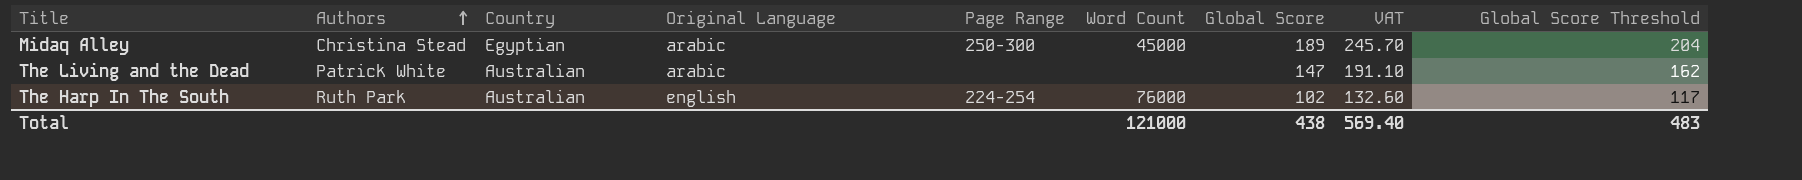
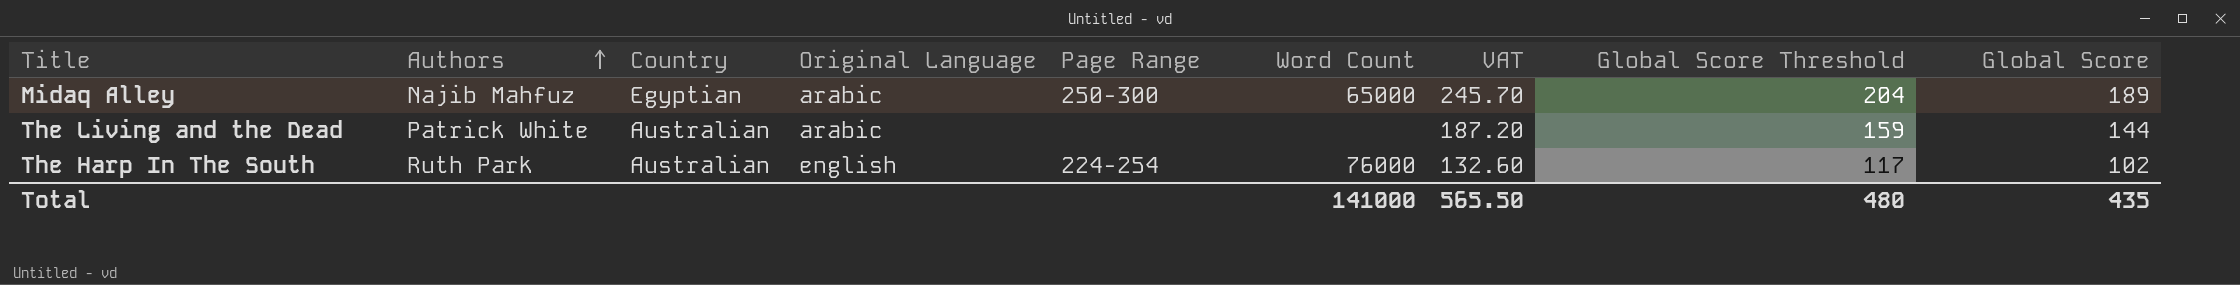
column Global Score | position: 7 -> 9
Midaq Alley | Authors: Christina Stead -> Najib Mahfuz
Midaq Alley | Word Count: 45000 -> 65000
The Living and the Dead | VAT: 191.10 -> 187.20
The Living and the Dead | Global Score Threshold: 162 -> 159
The Living and the Dead | Global Score: 147 -> 144
Total | Word Count: 121000 -> 141000
Total | VAT: 569.40 -> 565.50
Total | Global Score Threshold: 483 -> 480
Total | Global Score: 438 -> 435

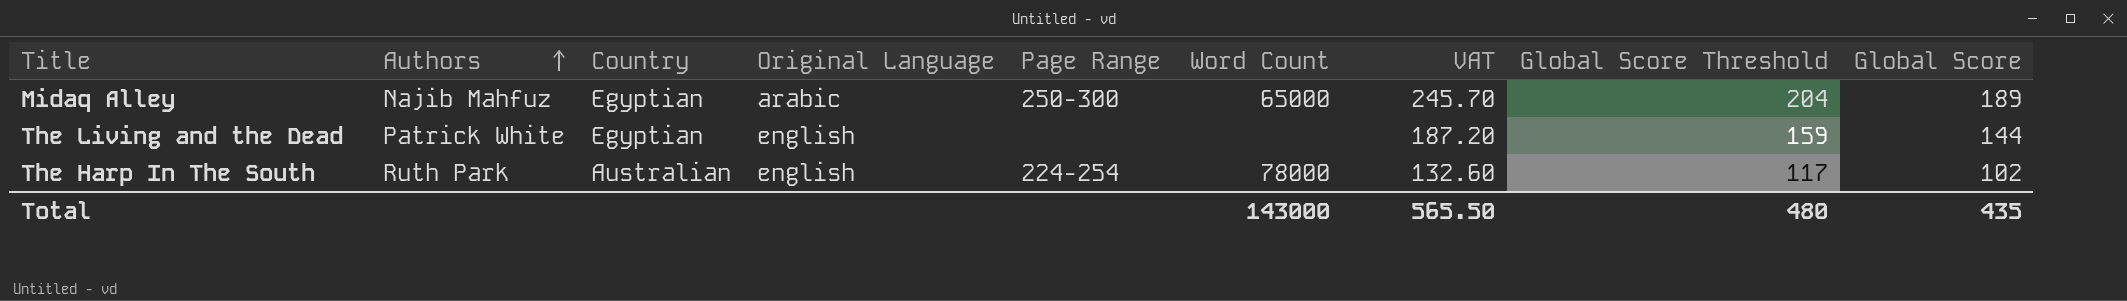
The Living and the Dead | Country: Australian -> Egyptian
The Living and the Dead | Original Language: arabic -> english
The Harp In The South | Word Count: 76000 -> 78000
Total | Word Count: 141000 -> 143000

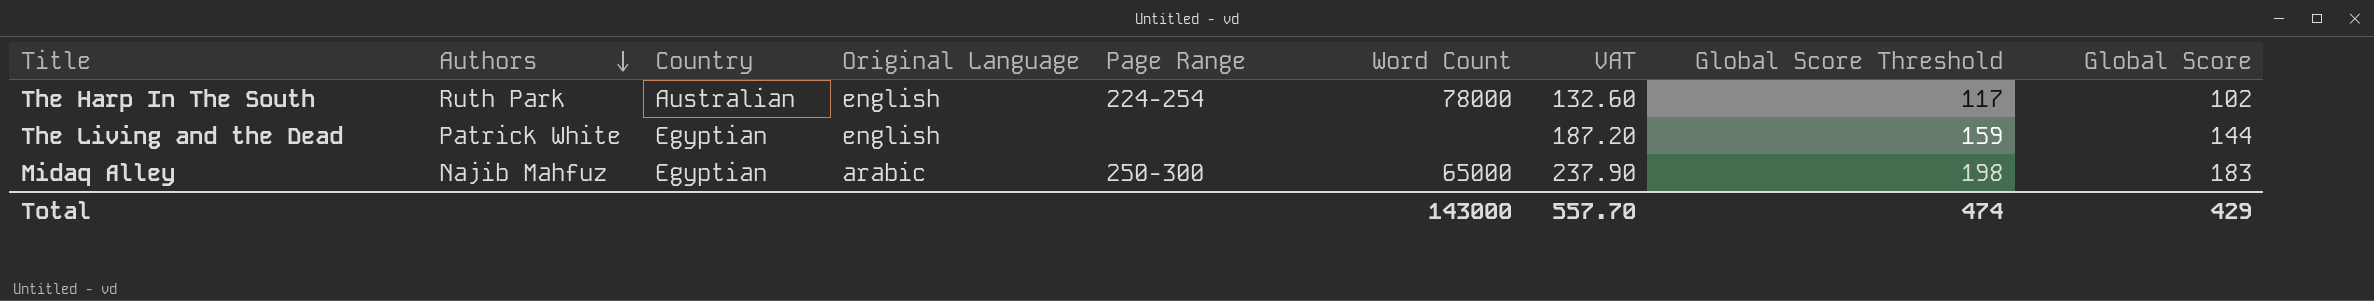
row order: Authors ascending -> Authors descending
Midaq Alley | VAT: 245.70 -> 237.90
Midaq Alley | Global Score Threshold: 204 -> 198
Midaq Alley | Global Score: 189 -> 183
Total | VAT: 565.50 -> 557.70
Total | Global Score Threshold: 480 -> 474
Total | Global Score: 435 -> 429

